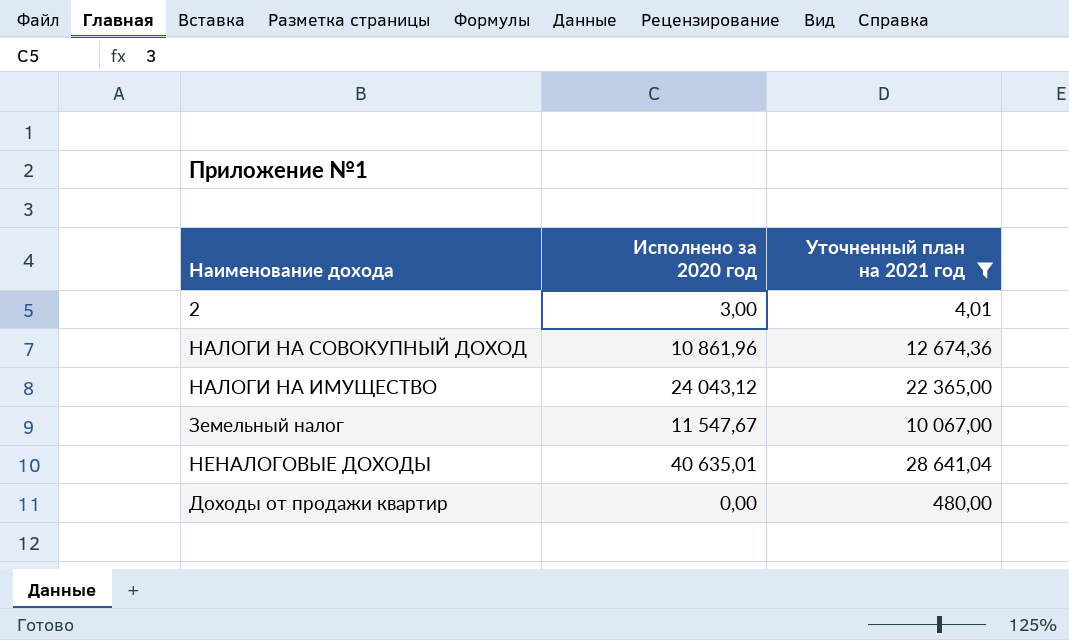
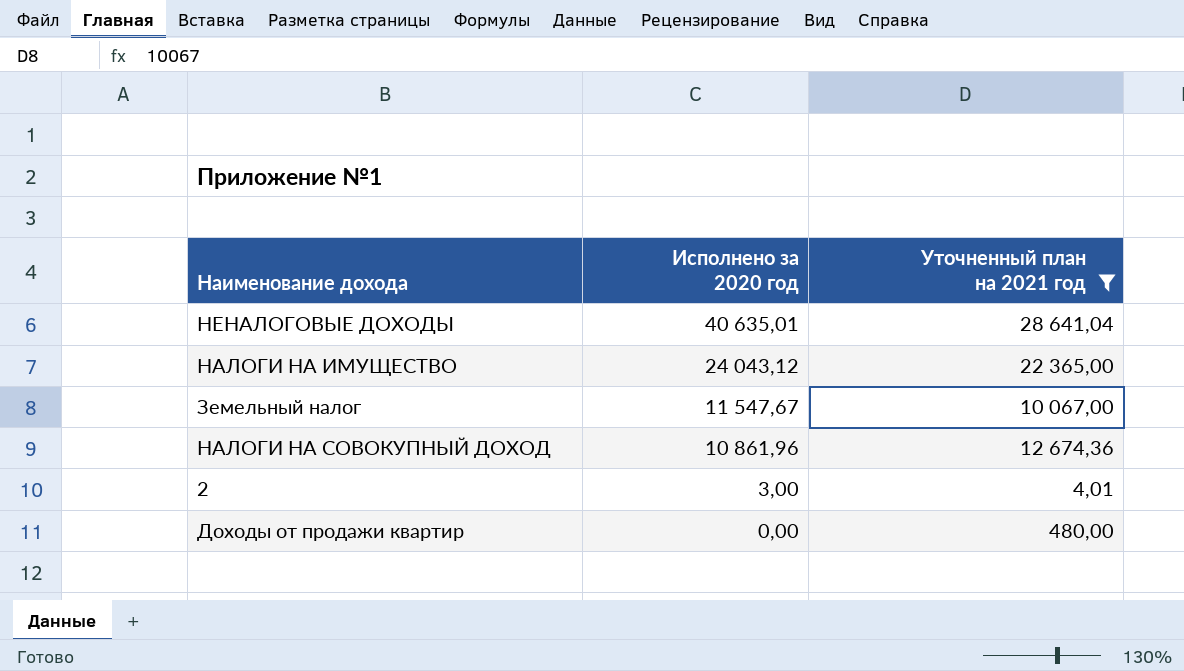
row order: none -> Исполнено за 2020 год descending

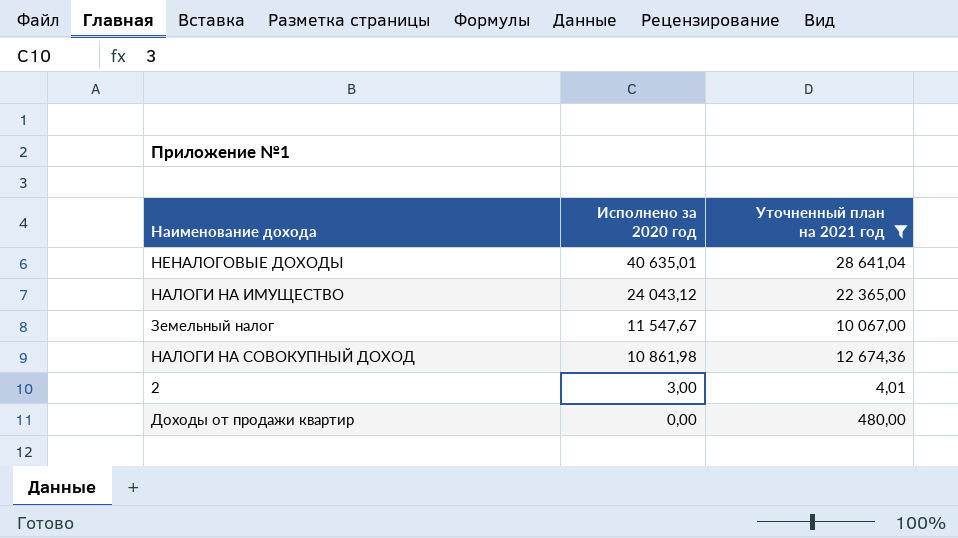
НАЛОГИ НА СОВОКУПНЫЙ ДОХОД | Исполнено за 2020 год: 10 861,96 -> 10 861,98

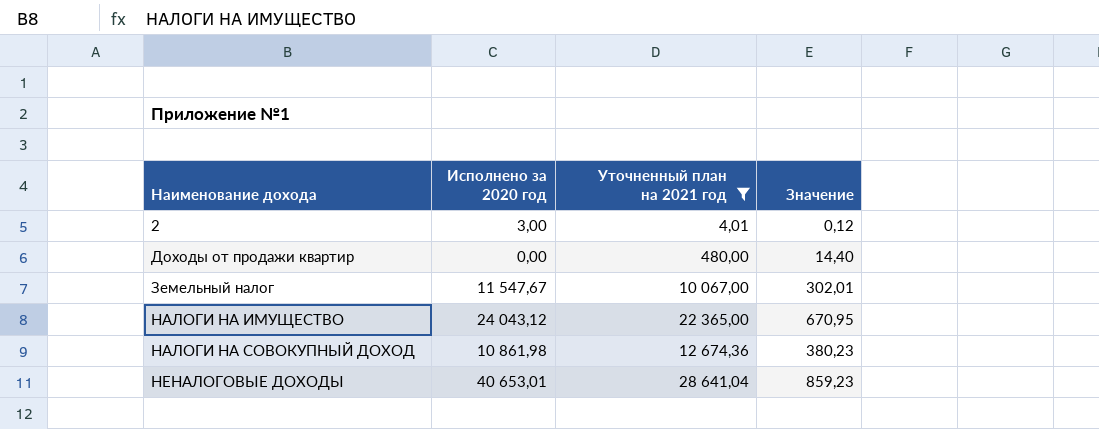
row order: Исполнено за 2020 год descending -> Наименование дохода ascending
column Значение | formula: none -> [Уточненный план на 2021 год] * 0,03
НЕНАЛОГОВЫЕ ДОХОДЫ | Исполнено за 2020 год: 40 635,01 -> 40 653,01

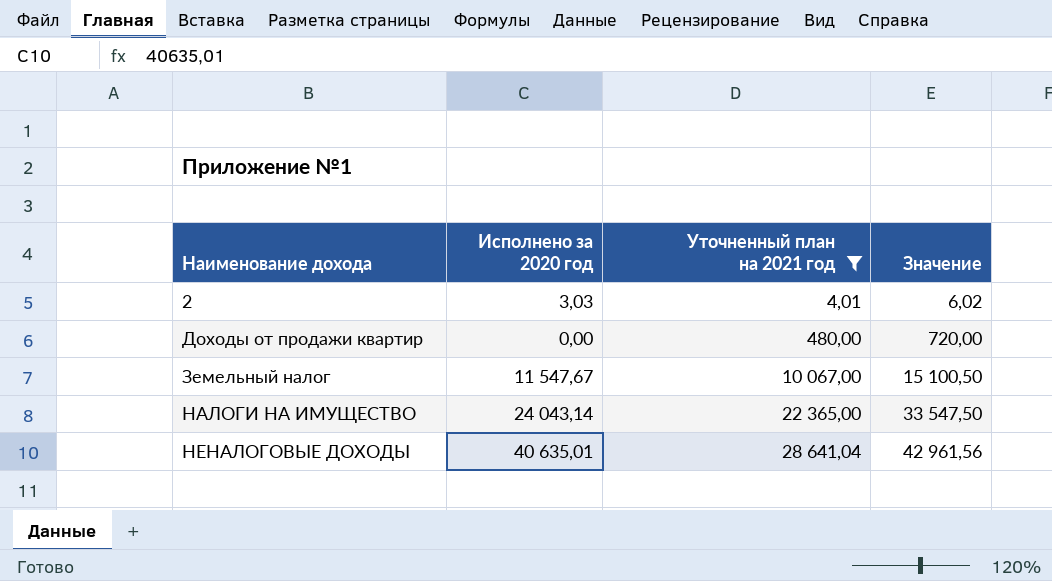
column Значение | formula: [Уточненный план на 2021 год] * 0,03 -> [Уточненный план на 2021 год] * 1,5
row НАЛОГИ НА СОВОКУПНЫЙ ДОХОД: 10 861,98 | 12 674,36 | 380,23 -> none
2 | Исполнено за 2020 год: 3,00 -> 3,03
НАЛОГИ НА ИМУЩЕСТВО | Исполнено за 2020 год: 24 043,12 -> 24 043,14
НЕНАЛОГОВЫЕ ДОХОДЫ | Исполнено за 2020 год: 40 653,01 -> 40 635,01

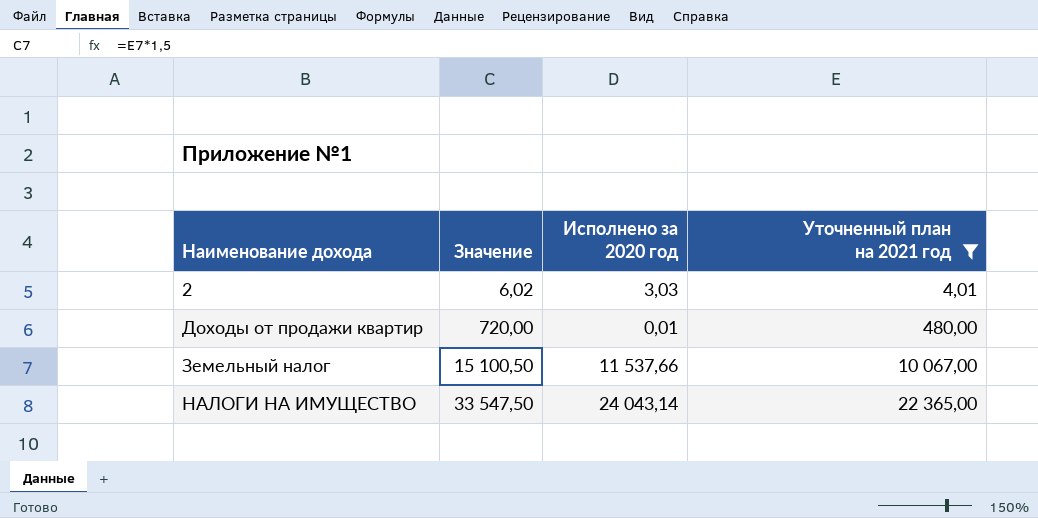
column Значение | position: 4 -> 2
row НЕНАЛОГОВЫЕ ДОХОДЫ: 40 635,01 | 28 641,04 | 42 961,56 -> none
Доходы от продажи квартир | Исполнено за 2020 год: 0,00 -> 0,01
Земельный налог | Исполнено за 2020 год: 11 547,67 -> 11 537,66

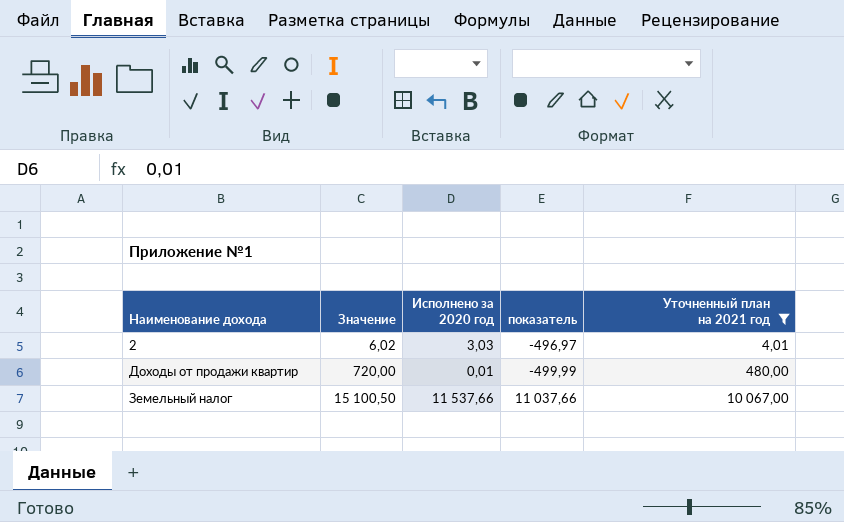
column показатель | formula: none -> [Исполнено за 2020 год] - 500
row НАЛОГИ НА ИМУЩЕСТВО: 33 547,50 | 24 043,14 | 22 365,00 -> none

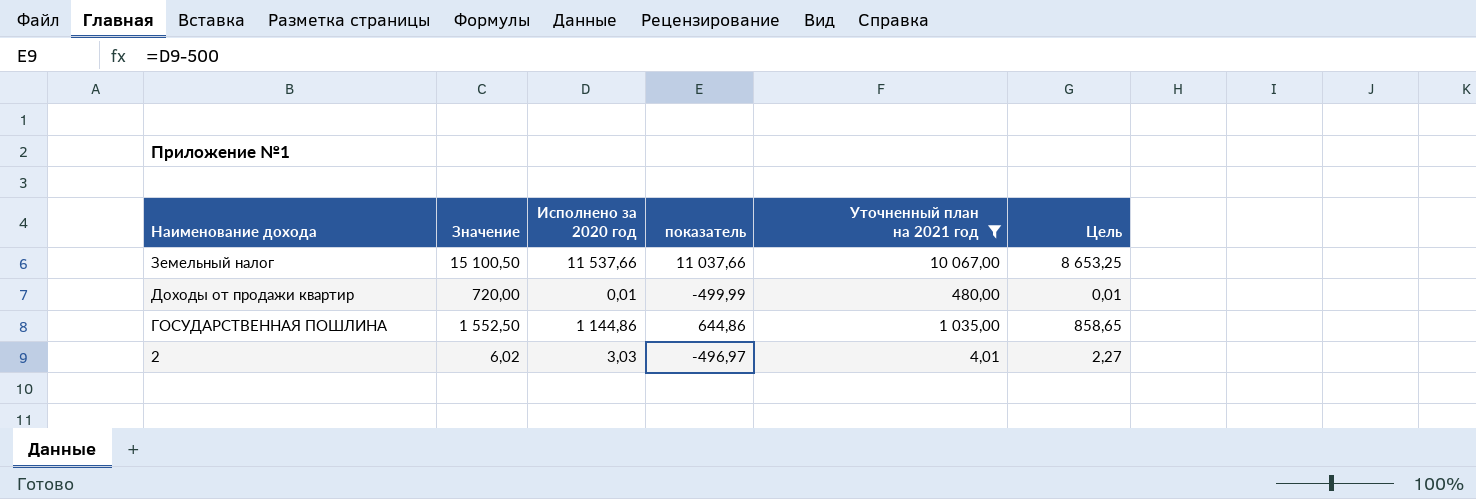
row order: Наименование дохода ascending -> Наименование дохода descending
column Цель | formula: none -> [Исполнено за 2020 год] * 0,75
row ГОСУДАРСТВЕННАЯ ПОШЛИНА: none -> 1 552,50 | 1 144,86 | 644,86 | 1 035,00 | 858,65

